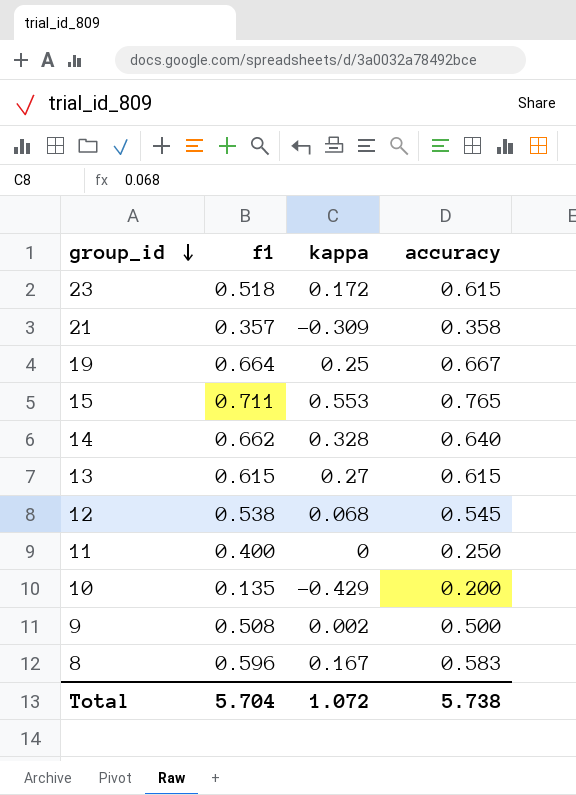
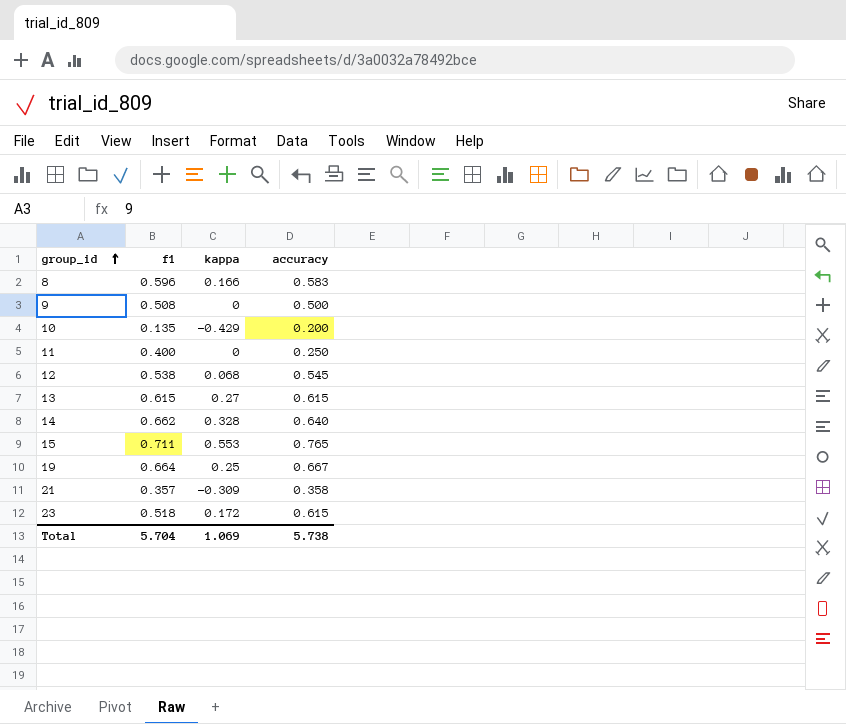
row order: group_id descending -> group_id ascending
8 | kappa: 0.167 -> 0.166
9 | kappa: 0.002 -> 0
Total | kappa: 1.072 -> 1.069

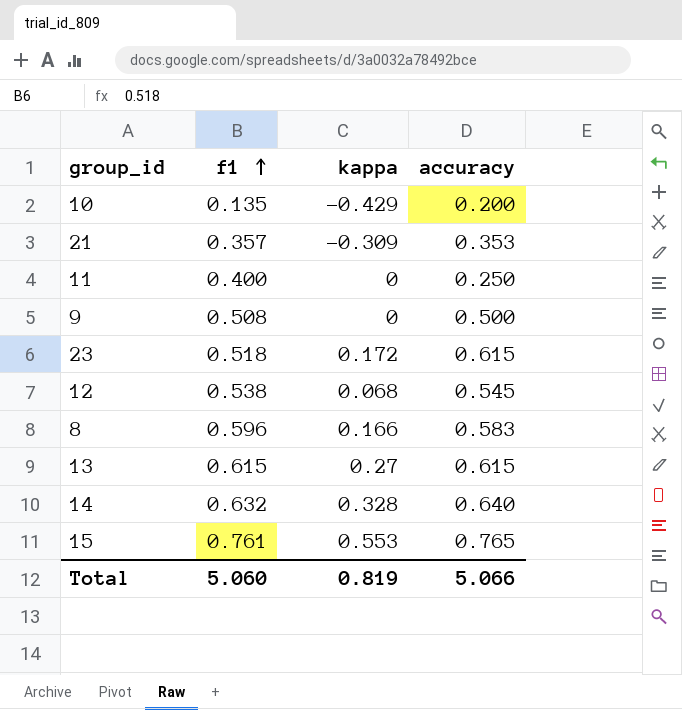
row order: group_id ascending -> f1 ascending
row 19: 0.664 | 0.25 | 0.667 -> none
21 | accuracy: 0.358 -> 0.353
14 | f1: 0.662 -> 0.632
15 | f1: 0.711 -> 0.761
Total | f1: 5.704 -> 5.060
Total | kappa: 1.069 -> 0.819
Total | accuracy: 5.738 -> 5.066

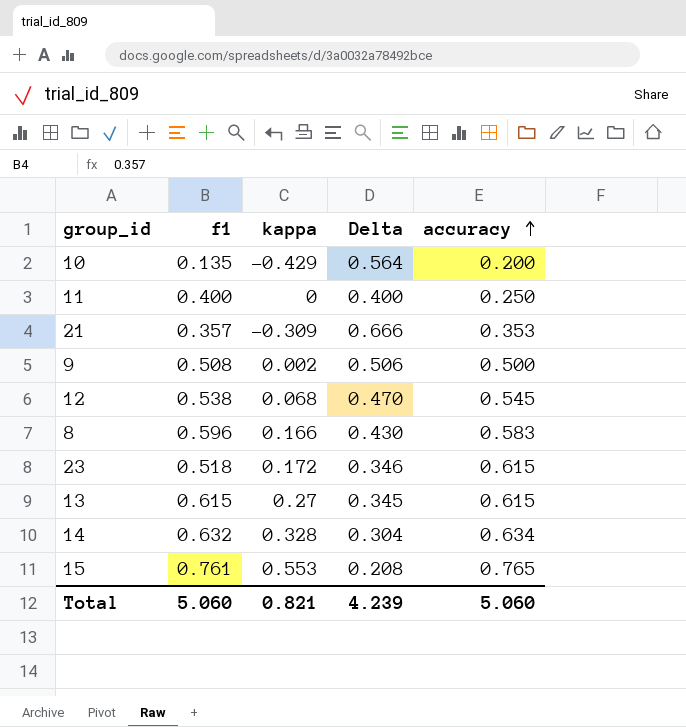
row order: f1 ascending -> accuracy ascending
column Delta | formula: none -> [f1] - [kappa]
9 | kappa: 0 -> 0.002
14 | accuracy: 0.640 -> 0.634
Total | kappa: 0.819 -> 0.821
Total | accuracy: 5.066 -> 5.060

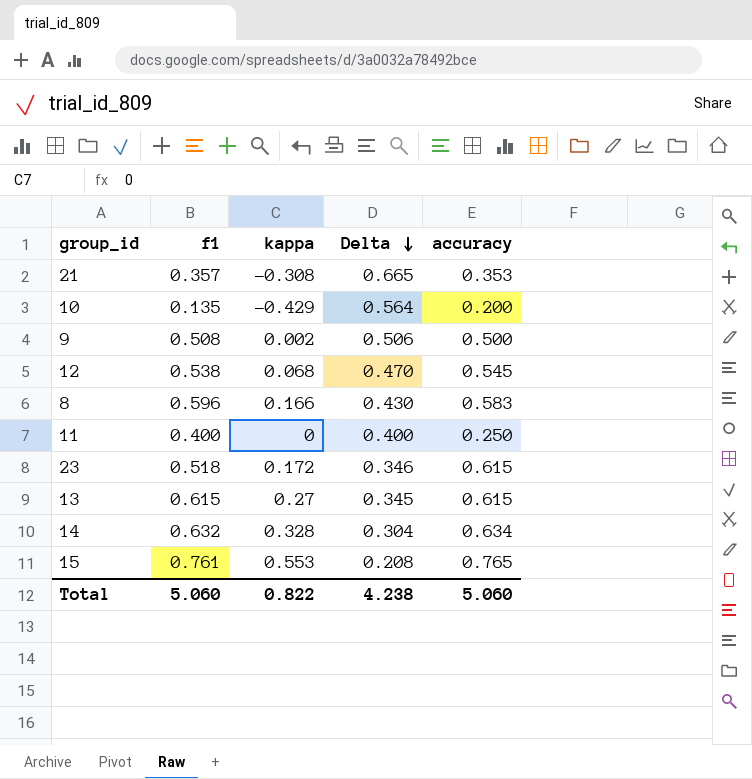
row order: accuracy ascending -> Delta descending
21 | kappa: -0.309 -> -0.308
21 | Delta: 0.666 -> 0.665
Total | kappa: 0.821 -> 0.822
Total | Delta: 4.239 -> 4.238

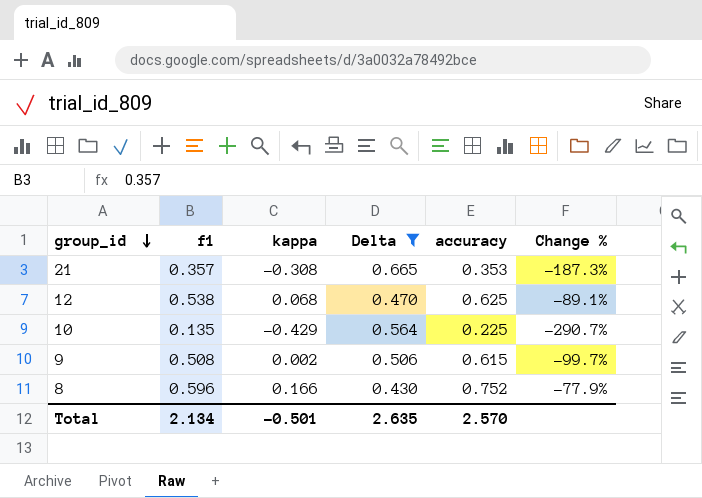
filter: none -> Delta >= 0.430
row order: Delta descending -> group_id descending
column Change % | formula: none -> ([kappa] - [accuracy]) / [accuracy]
12 | accuracy: 0.545 -> 0.625
10 | accuracy: 0.200 -> 0.225
9 | accuracy: 0.500 -> 0.615
8 | accuracy: 0.583 -> 0.752
Total | f1: 5.060 -> 2.134
Total | kappa: 0.822 -> -0.501
Total | Delta: 4.238 -> 2.635
Total | accuracy: 5.060 -> 2.570

